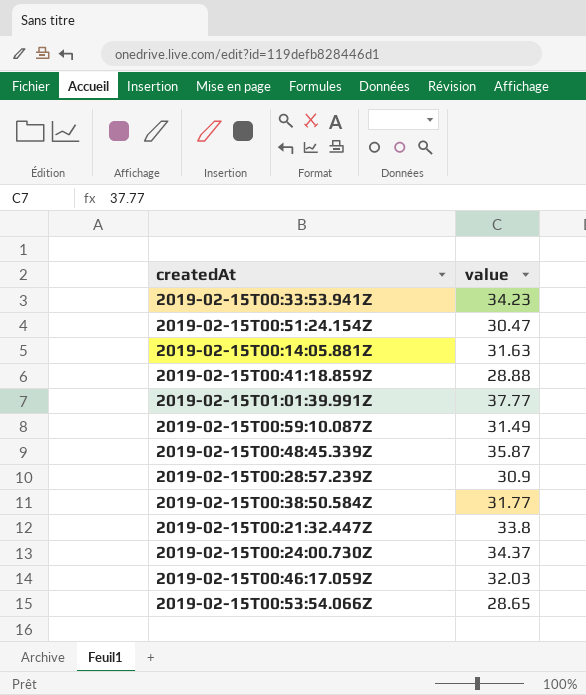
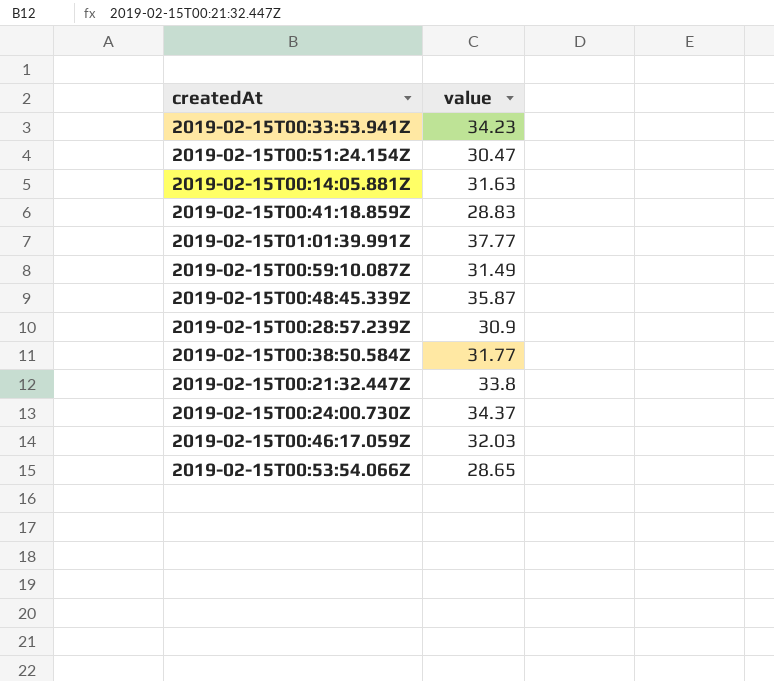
2019-02-15T00:41:18.859Z | value: 28.88 -> 28.83

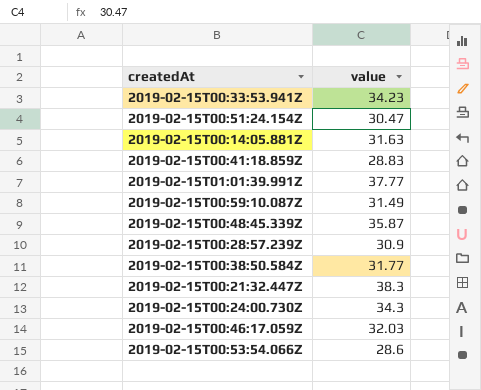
2019-02-15T00:21:32.447Z | value: 33.8 -> 38.3
2019-02-15T00:24:00.730Z | value: 34.37 -> 34.3
2019-02-15T00:53:54.066Z | value: 28.65 -> 28.6

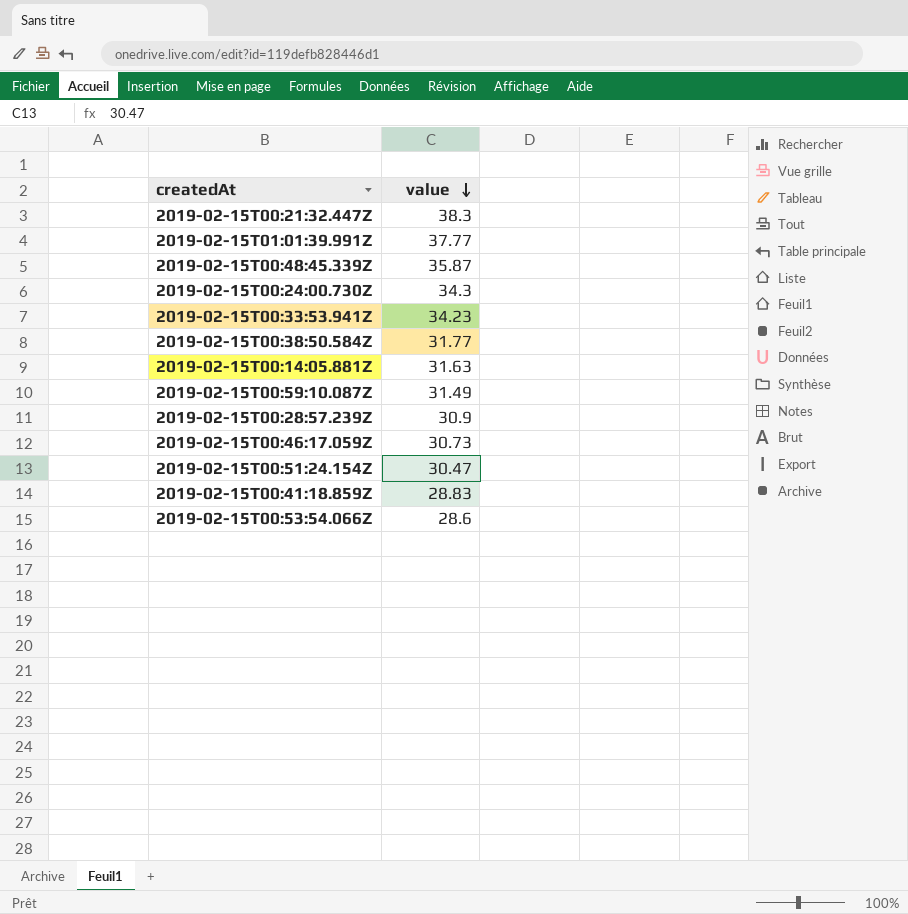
row order: none -> value descending
2019-02-15T00:46:17.059Z | value: 32.03 -> 30.73

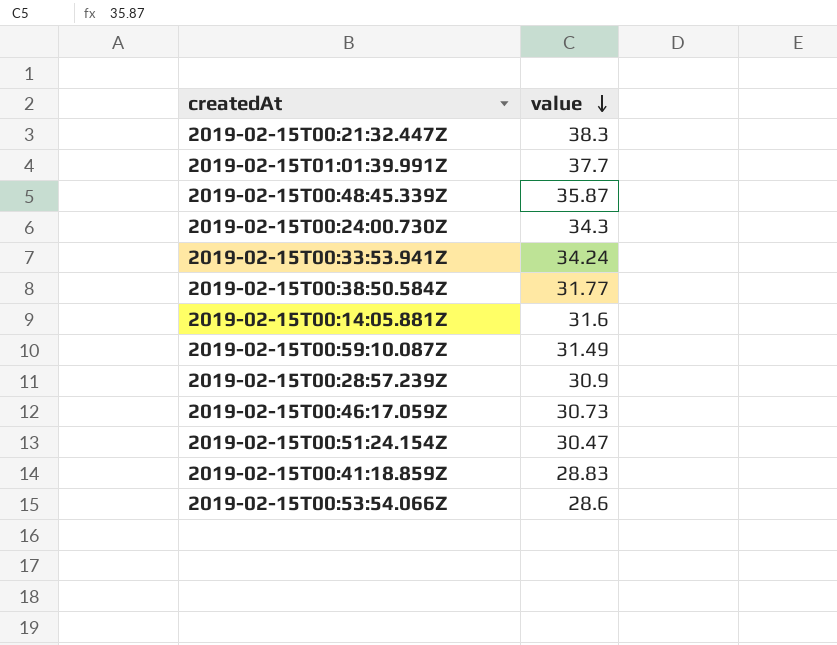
2019-02-15T01:01:39.991Z | value: 37.77 -> 37.7
2019-02-15T00:33:53.941Z | value: 34.23 -> 34.24
2019-02-15T00:14:05.881Z | value: 31.63 -> 31.6

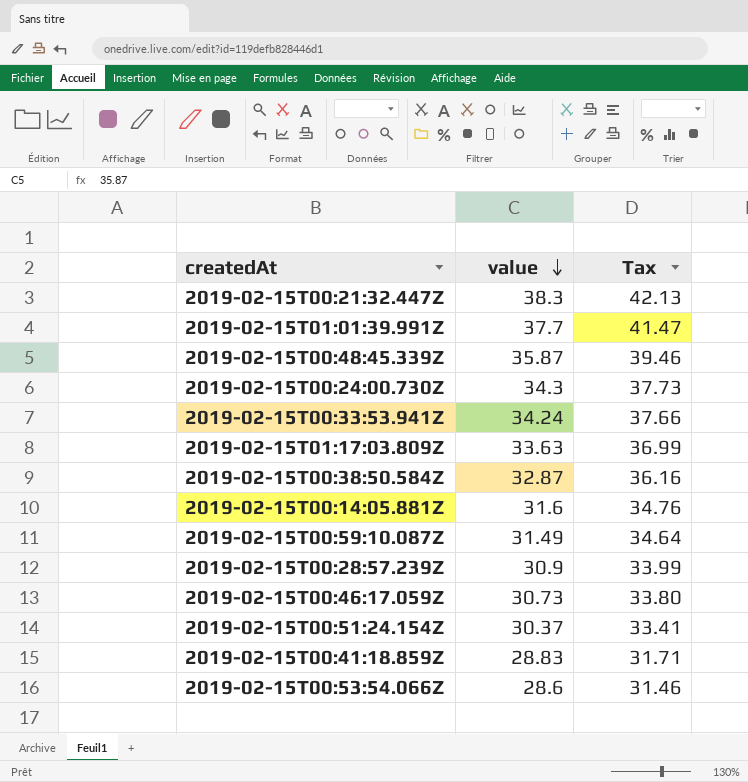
column Tax | formula: none -> [value] * 1.1
row 2019-02-15T01:17:03.809Z: none -> 33.63 | 36.99
2019-02-15T00:38:50.584Z | value: 31.77 -> 32.87
2019-02-15T00:51:24.154Z | value: 30.47 -> 30.37

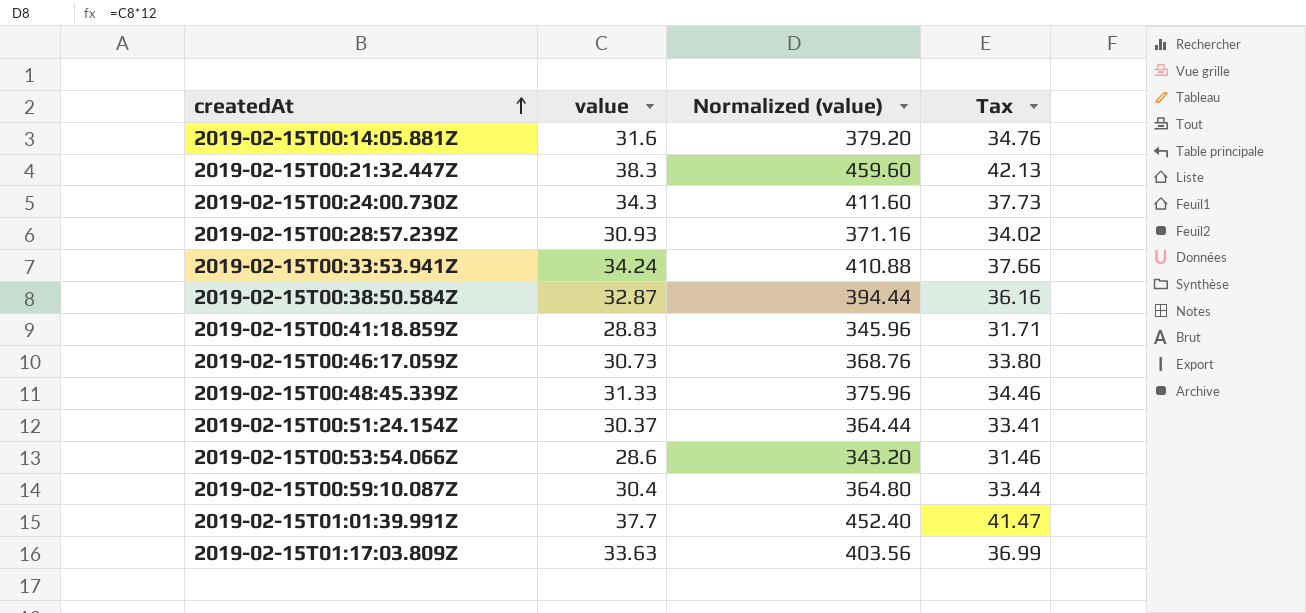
row order: value descending -> createdAt ascending
column Normalized (value) | formula: none -> [value] * 12
2019-02-15T00:28:57.239Z | value: 30.9 -> 30.93
2019-02-15T00:28:57.239Z | Tax: 33.99 -> 34.02
2019-02-15T00:48:45.339Z | value: 35.87 -> 31.33
2019-02-15T00:48:45.339Z | Tax: 39.46 -> 34.46
2019-02-15T00:59:10.087Z | value: 31.49 -> 30.4
2019-02-15T00:59:10.087Z | Tax: 34.64 -> 33.44

